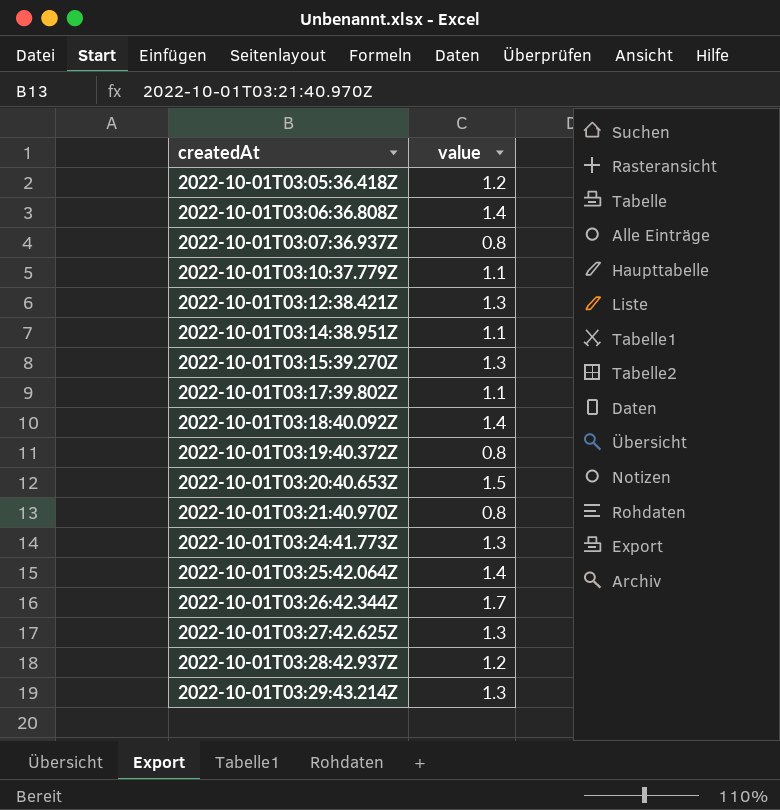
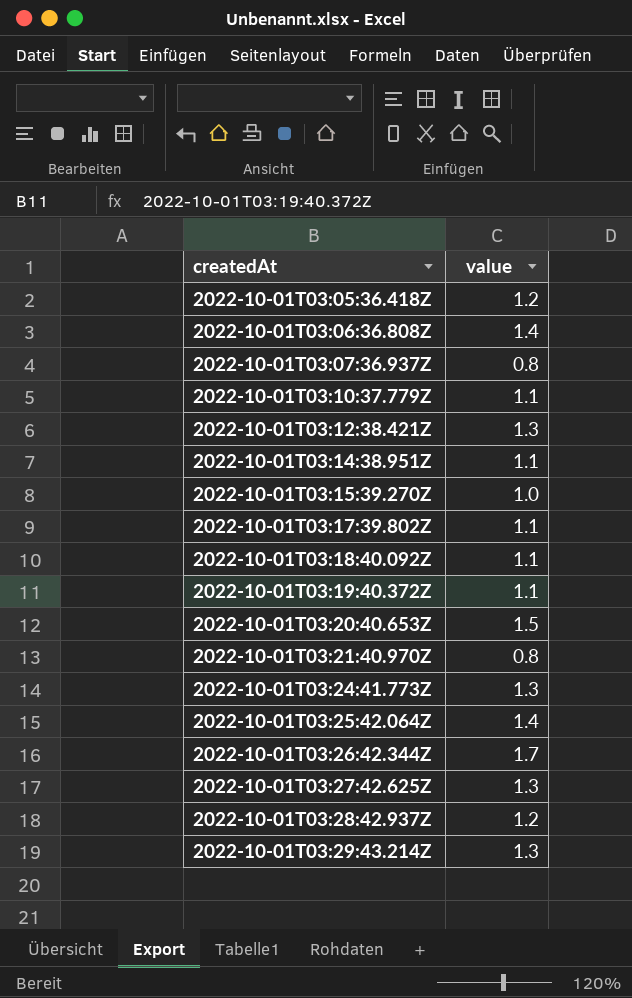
2022-10-01T03:15:39.270Z | value: 1.3 -> 1.0
2022-10-01T03:18:40.092Z | value: 1.4 -> 1.1
2022-10-01T03:19:40.372Z | value: 0.8 -> 1.1

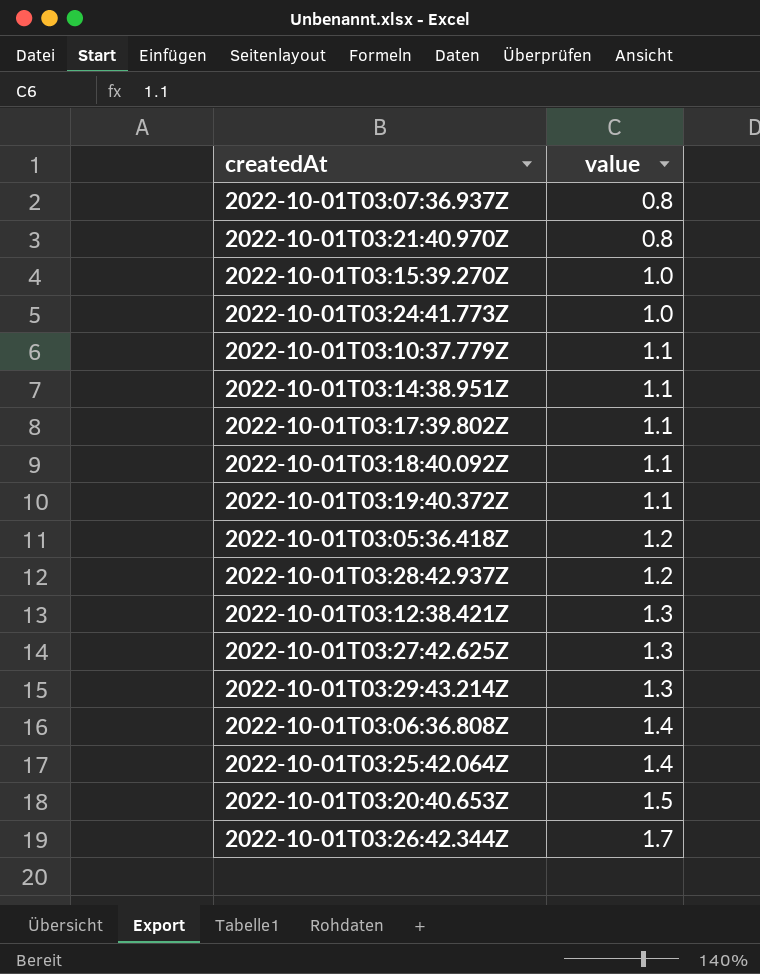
row order: createdAt ascending -> value ascending
2022-10-01T03:24:41.773Z | value: 1.3 -> 1.0

